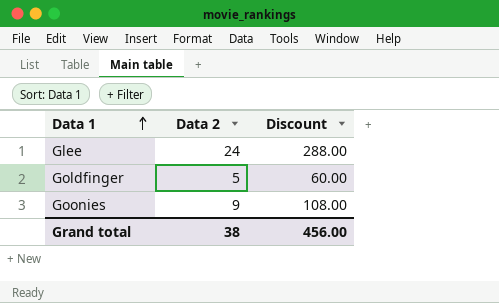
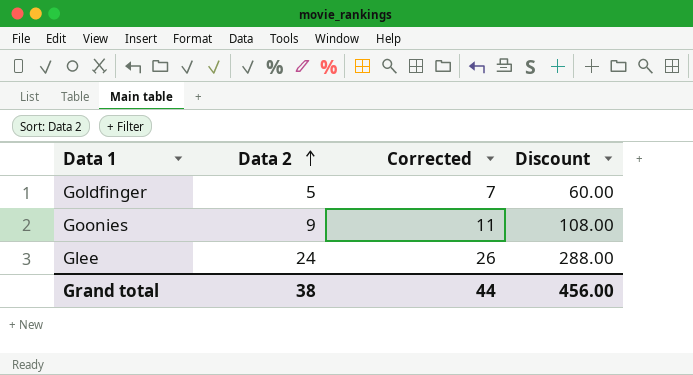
row order: Data 1 ascending -> Data 2 ascending
column Corrected | formula: none -> [Data 2] + 2

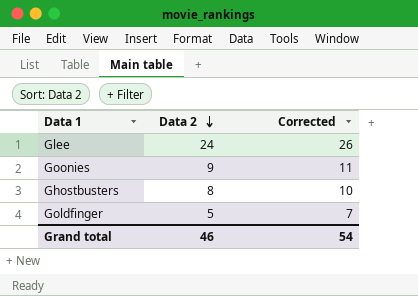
row order: Data 2 ascending -> Data 2 descending
column Discount | formula: [Data 2] * 12 -> none
row Ghostbusters: none -> 8 | 10
Grand total | Data 2: 38 -> 46
Grand total | Corrected: 44 -> 54

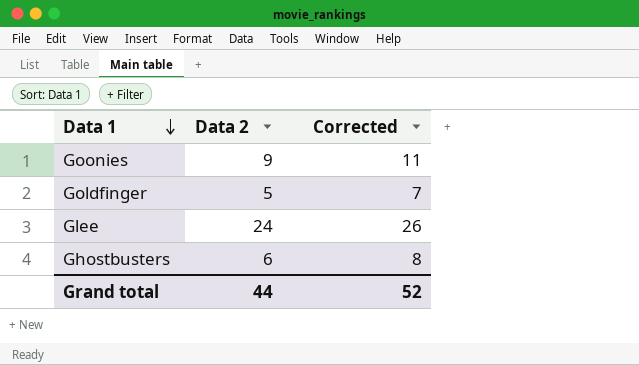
row order: Data 2 descending -> Data 1 descending
Ghostbusters | Data 2: 8 -> 6
Ghostbusters | Corrected: 10 -> 8
Grand total | Data 2: 46 -> 44
Grand total | Corrected: 54 -> 52

